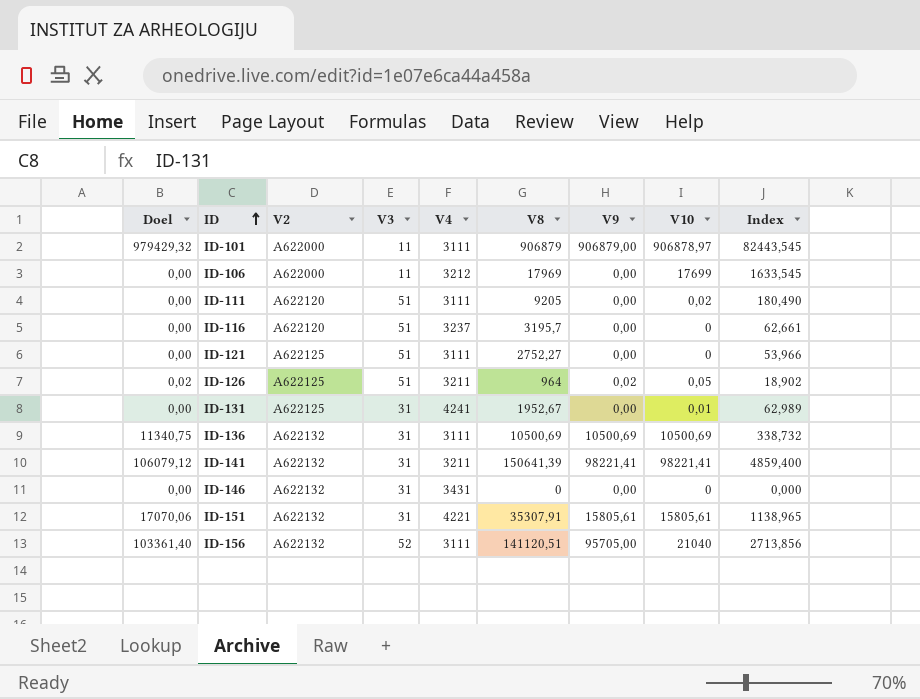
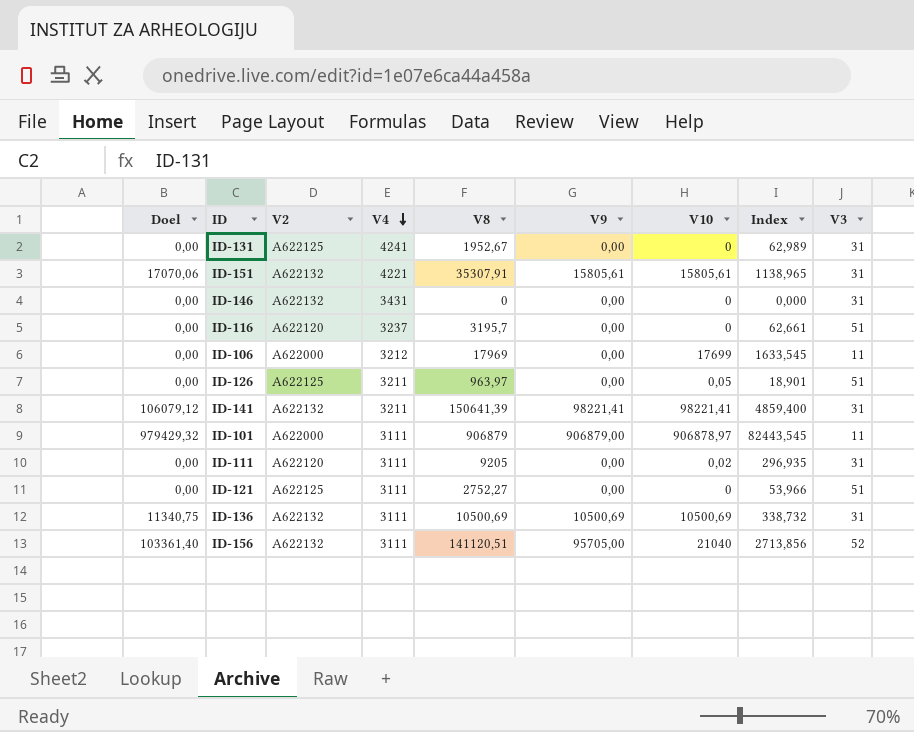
row order: ID ascending -> V4 descending
column V3 | position: 4 -> 9
ID-131 | V10: 0,01 -> 0
ID-126 | Doel: 0,02 -> 0,00
ID-126 | V8: 964 -> 963,97
ID-126 | V9: 0,02 -> 0,00
ID-126 | Index: 18,902 -> 18,901
ID-111 | Index: 180,490 -> 296,935
ID-111 | V3: 51 -> 31

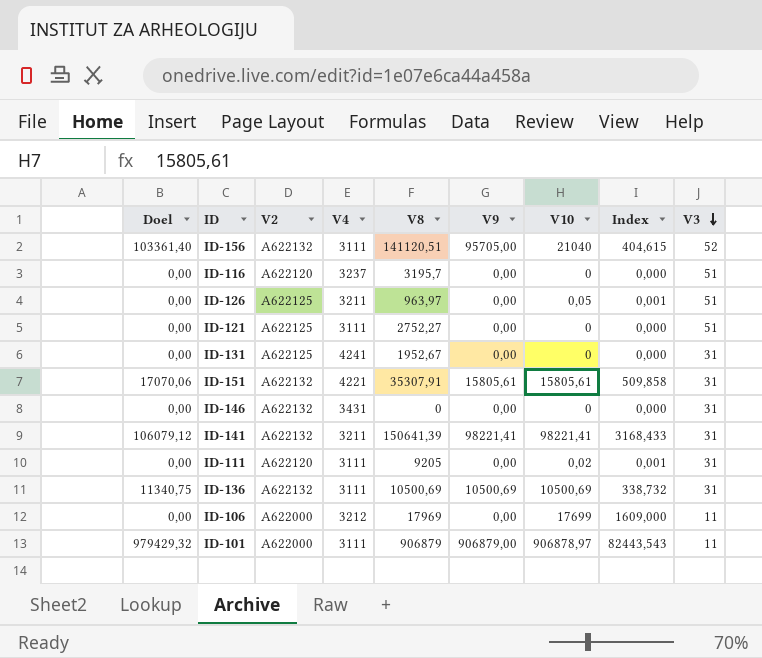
row order: V4 descending -> V3 descending
column Index | formula: [V8] / [V3] -> [V10] / [V3]

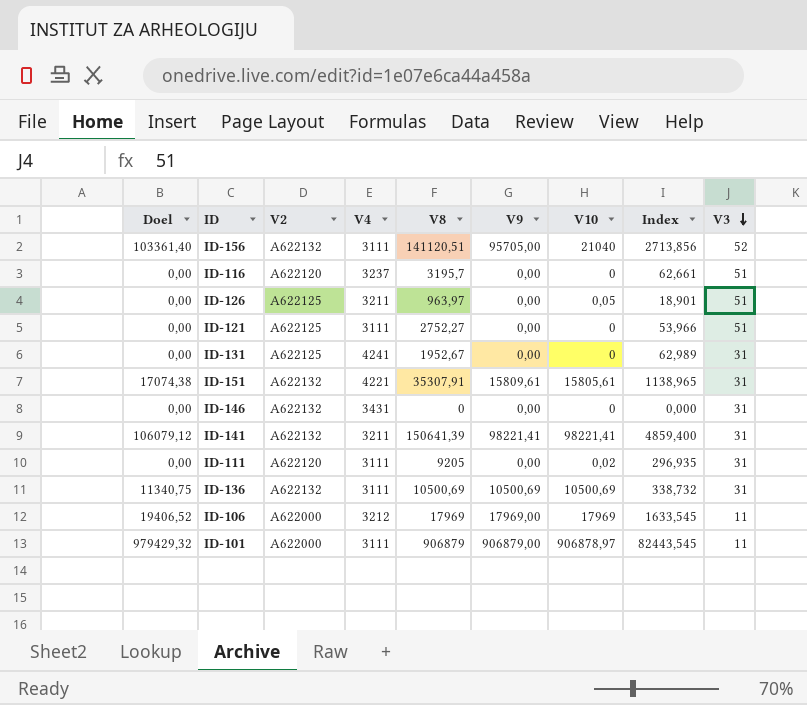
column Index | formula: [V10] / [V3] -> [V8] / [V3]
ID-151 | Doel: 17070,06 -> 17074,38
ID-151 | V9: 15805,61 -> 15809,61
ID-106 | Doel: 0,00 -> 19406,52
ID-106 | V9: 0,00 -> 17969,00
ID-106 | V10: 17699 -> 17969

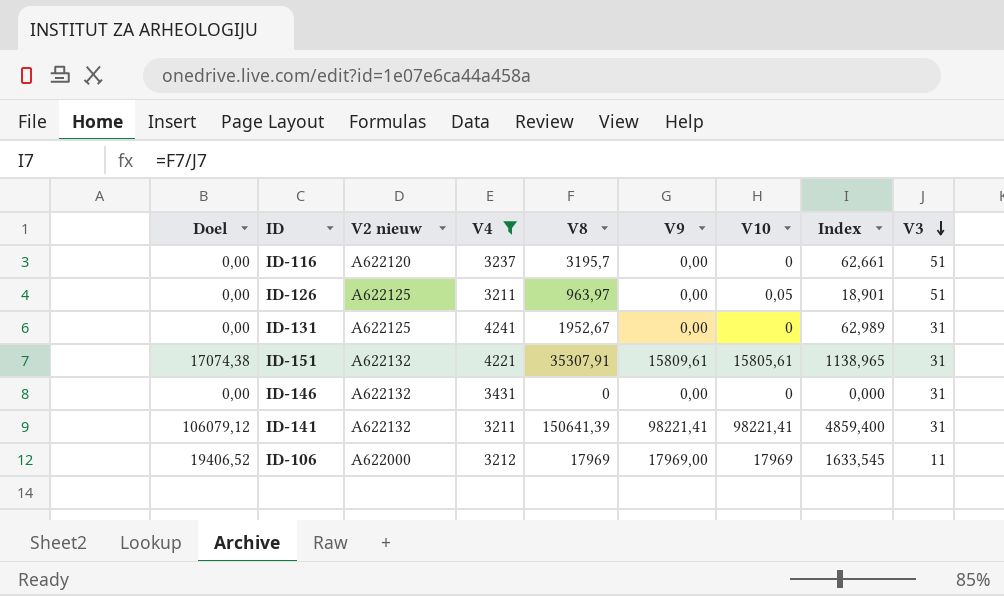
filter: none -> V4 != 3111
column name: V2 -> V2 nieuw

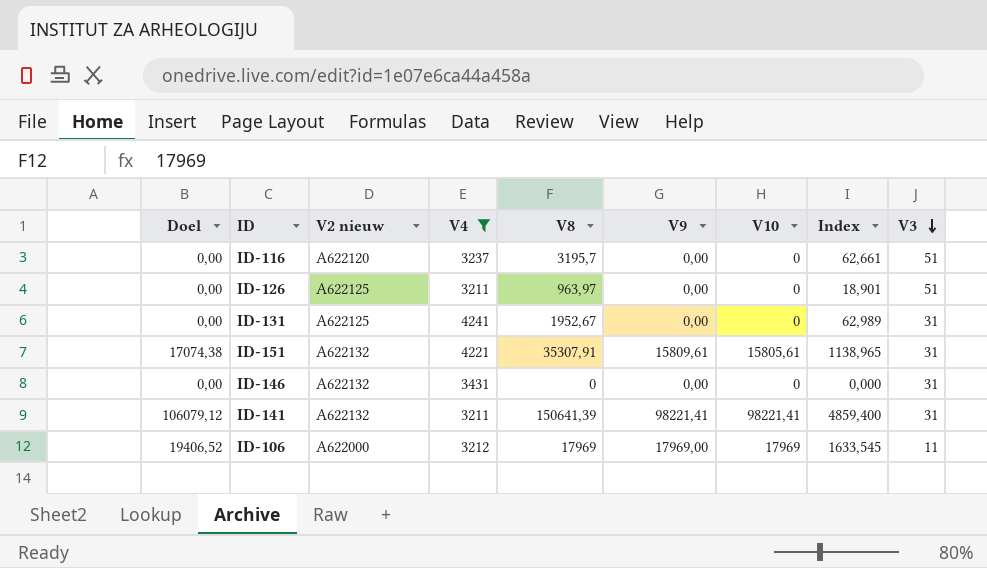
ID-126 | V10: 0,05 -> 0

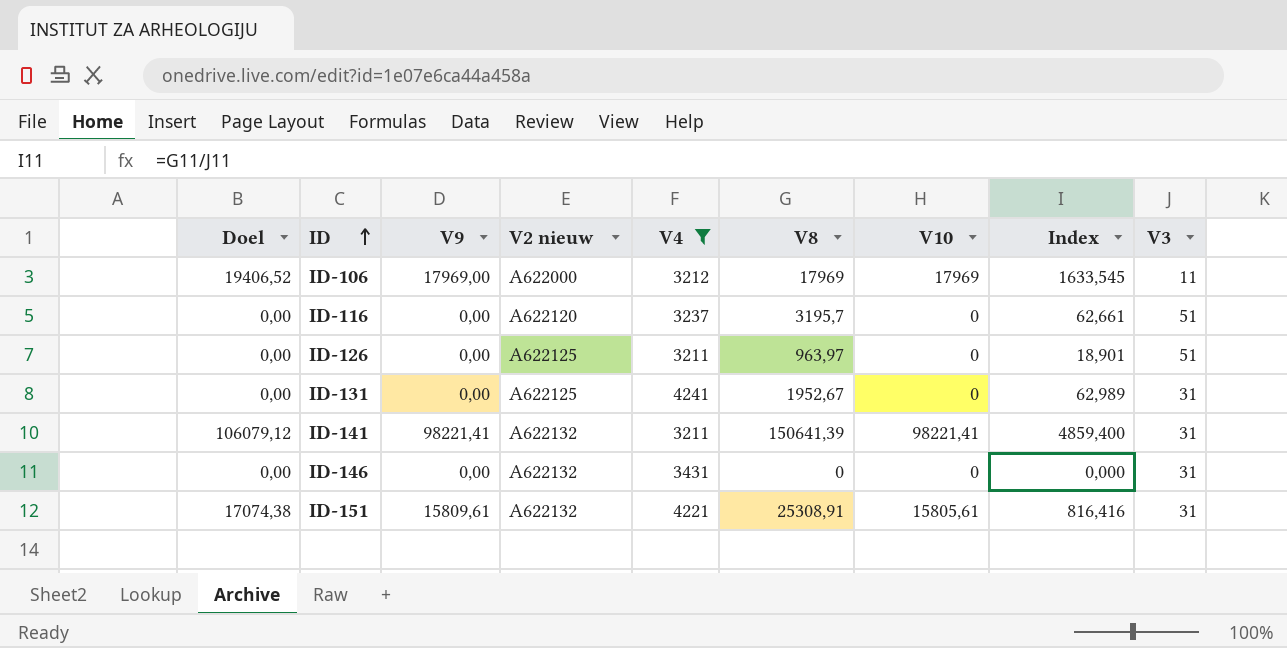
row order: V3 descending -> ID ascending
column V9 | position: 6 -> 3
ID-151 | V8: 35307,91 -> 25308,91
ID-151 | Index: 1138,965 -> 816,416

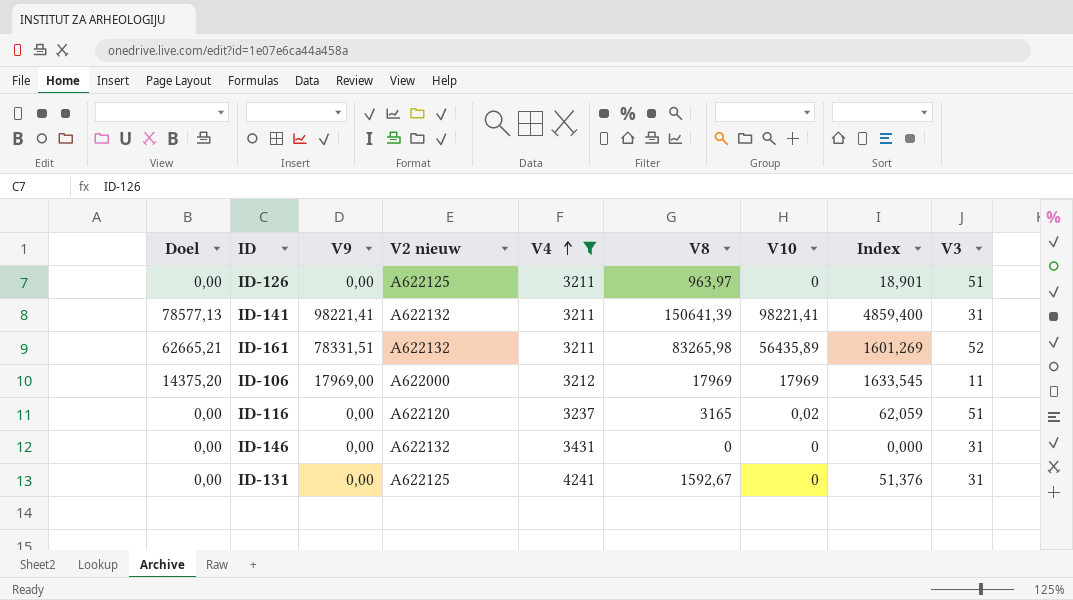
row order: ID ascending -> V4 ascending
column Doel | formula: [V9] * 1,08 -> [V9] * 0,8
row ID-151: 17074,38 | 15809,61 | A622132 | 4221 | 25308,91 | 15805,61 | 816,416 | 31 -> none
row ID-161: none -> 62665,21 | 78331,51 | A622132 | 3211 | 83265,98 | 56435,89 | 1601,269 | 52
ID-116 | V8: 3195,7 -> 3165
ID-116 | V10: 0 -> 0,02
ID-116 | Index: 62,661 -> 62,059
ID-131 | V8: 1952,67 -> 1592,67
ID-131 | Index: 62,989 -> 51,376

